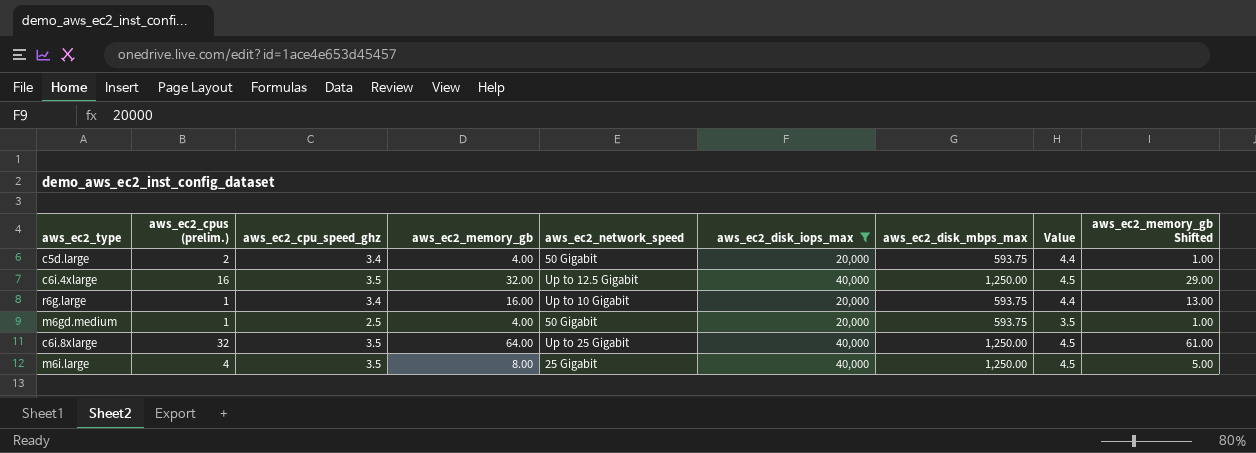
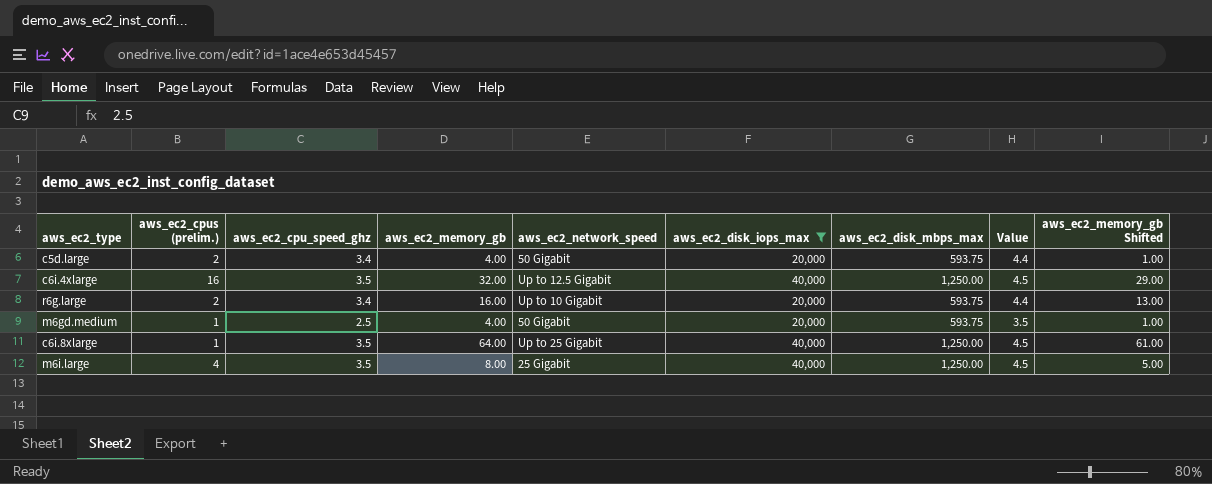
r6g.large | aws_ec2_cpus (prelim.): 1 -> 2
c6i.8xlarge | aws_ec2_cpus (prelim.): 32 -> 1

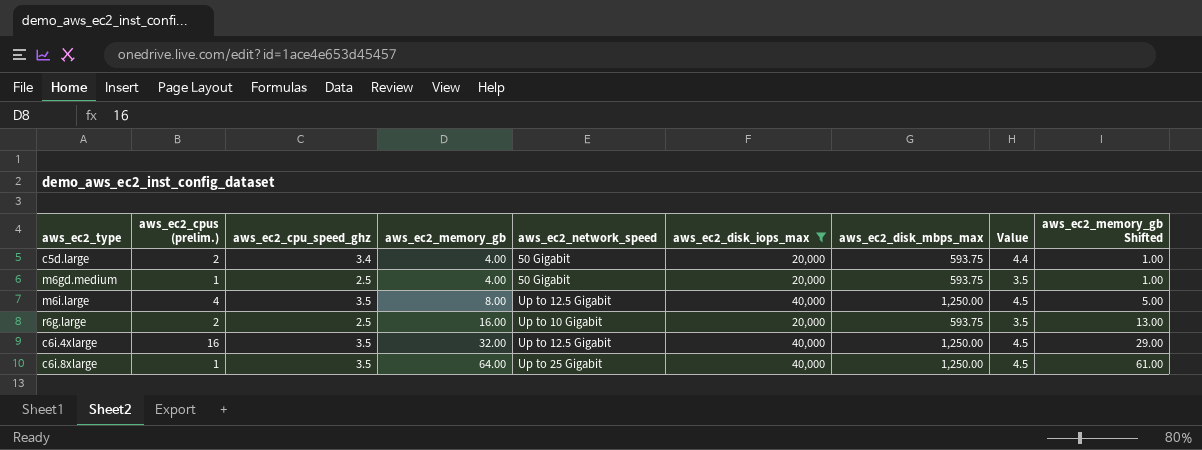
row order: none -> aws_ec2_memory_gb ascending
m6i.large | aws_ec2_network_speed: 25 Gigabit -> Up to 12.5 Gigabit
r6g.large | aws_ec2_cpu_speed_ghz: 3.4 -> 2.5
r6g.large | Value: 4.4 -> 3.5

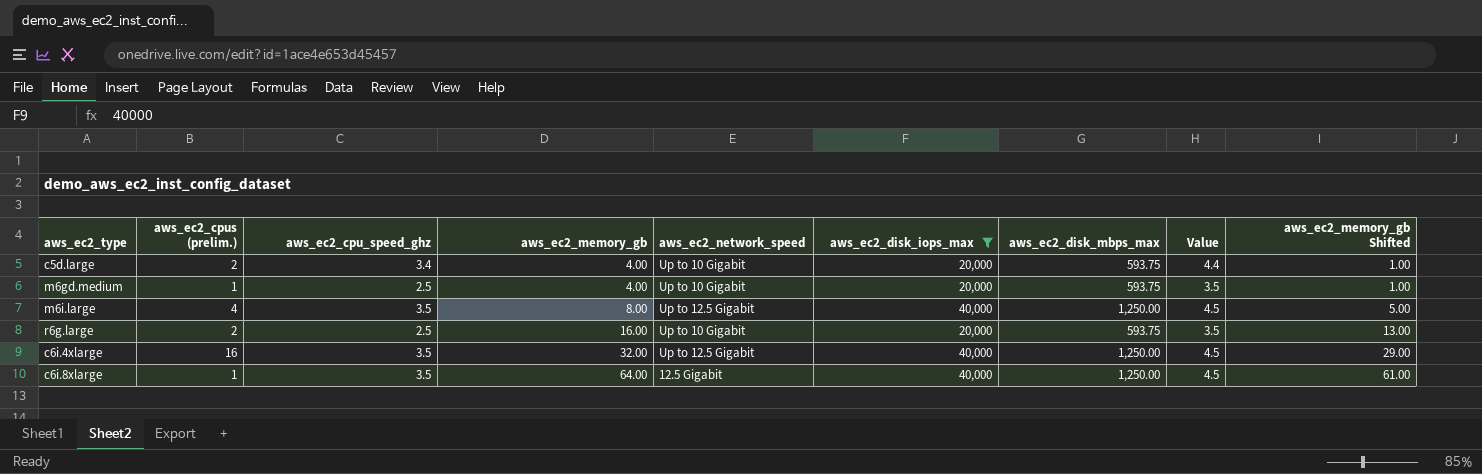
c5d.large | aws_ec2_network_speed: 50 Gigabit -> Up to 10 Gigabit
m6gd.medium | aws_ec2_network_speed: 50 Gigabit -> Up to 10 Gigabit
c6i.8xlarge | aws_ec2_network_speed: Up to 25 Gigabit -> 12.5 Gigabit

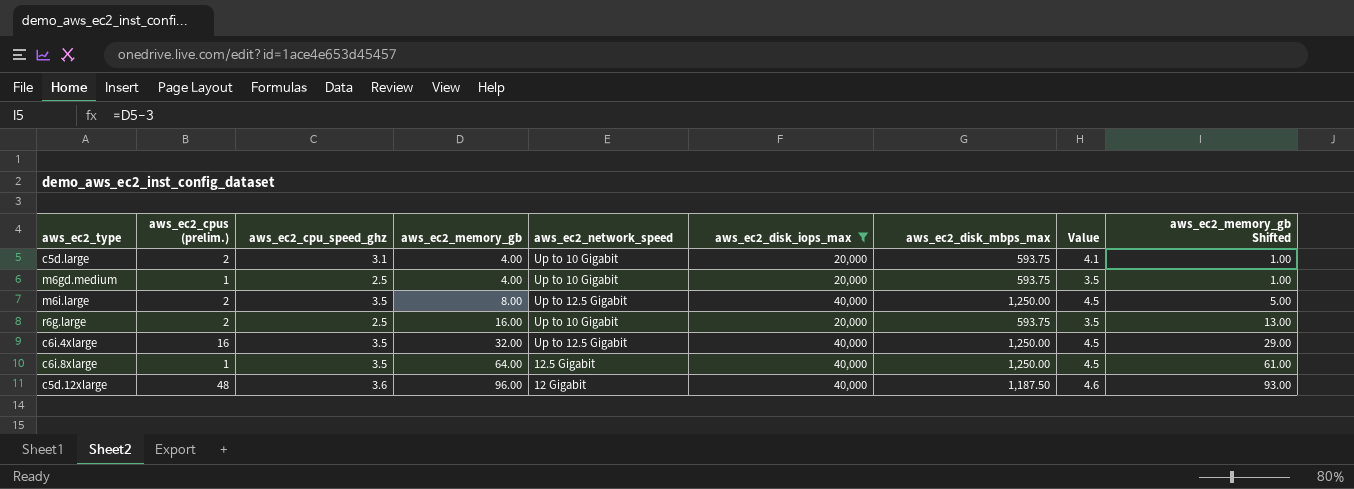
c5d.large | aws_ec2_cpu_speed_ghz: 3.4 -> 3.1
c5d.large | Value: 4.4 -> 4.1
m6i.large | aws_ec2_cpus (prelim.): 4 -> 2
row c5d.12xlarge: none -> 48 | 3.6 | 96.00 | 12 Gigabit | 40,000 | 1,187.50 | 4.6 | 93.00

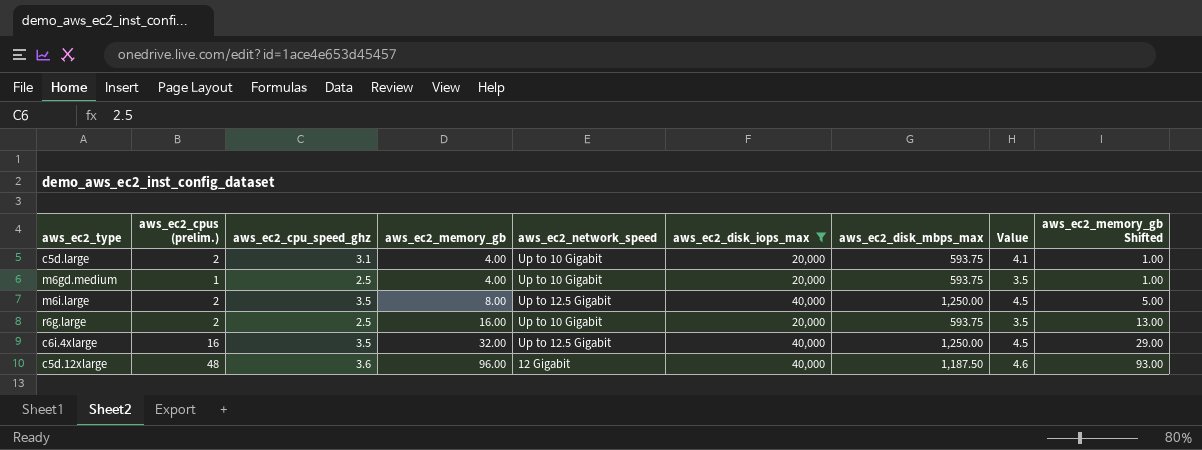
row c6i.8xlarge: 1 | 3.5 | 64.00 | 12.5 Gigabit | 40,000 | 1,250.00 | 4.5 | 61.00 -> none

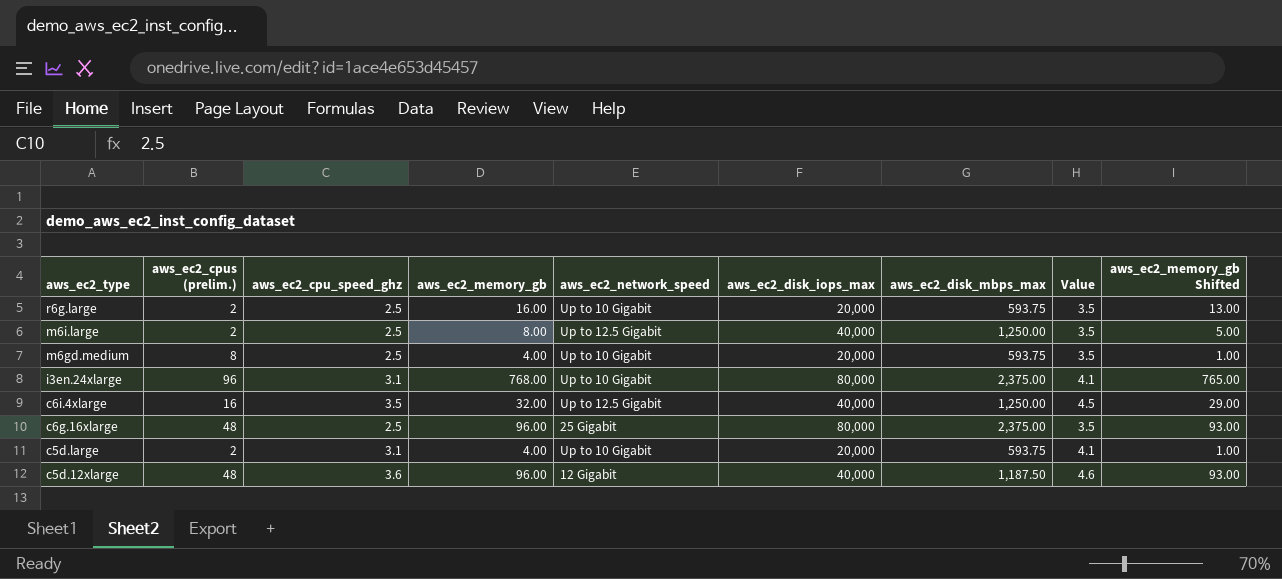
filter: aws_ec2_disk_iops_max != 80,000 -> none
row order: aws_ec2_memory_gb ascending -> aws_ec2_type descending
m6i.large | aws_ec2_cpu_speed_ghz: 3.5 -> 2.5
m6i.large | Value: 4.5 -> 3.5
m6gd.medium | aws_ec2_cpus (prelim.): 1 -> 8

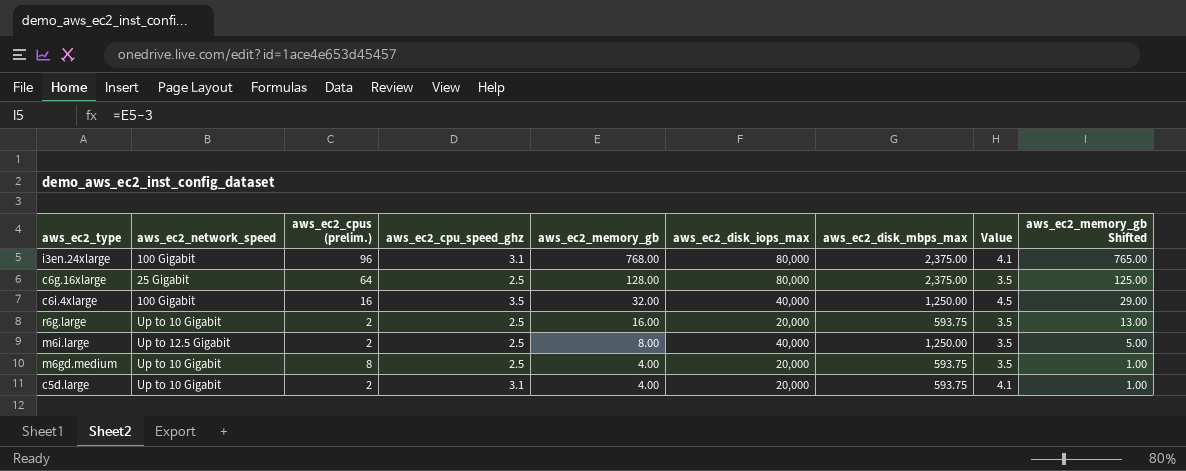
row order: aws_ec2_type descending -> aws_ec2_memory_gb descending
column aws_ec2_network_speed | position: 5 -> 2
row c5d.12xlarge: 48 | 3.6 | 96.00 | 12 Gigabit | 40,000 | 1,187.50 | 4.6 | 93.00 -> none
i3en.24xlarge | aws_ec2_network_speed: Up to 10 Gigabit -> 100 Gigabit
c6g.16xlarge | aws_ec2_cpus (prelim.): 48 -> 64
c6g.16xlarge | aws_ec2_memory_gb: 96.00 -> 128.00
c6g.16xlarge | aws_ec2_memory_gb Shifted: 93.00 -> 125.00
c6i.4xlarge | aws_ec2_network_speed: Up to 12.5 Gigabit -> 100 Gigabit

